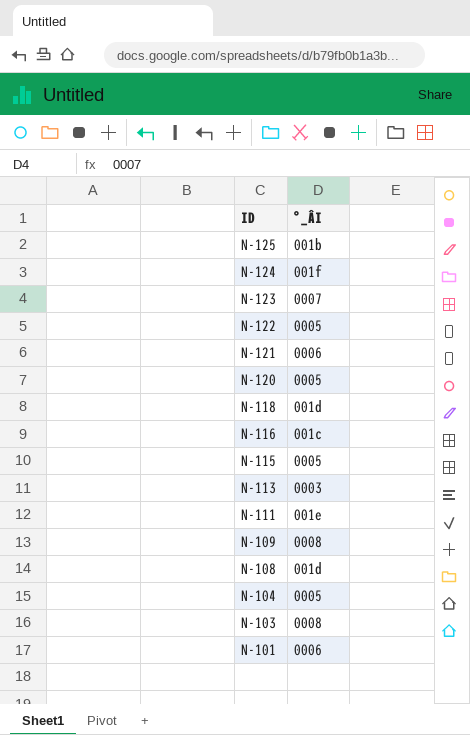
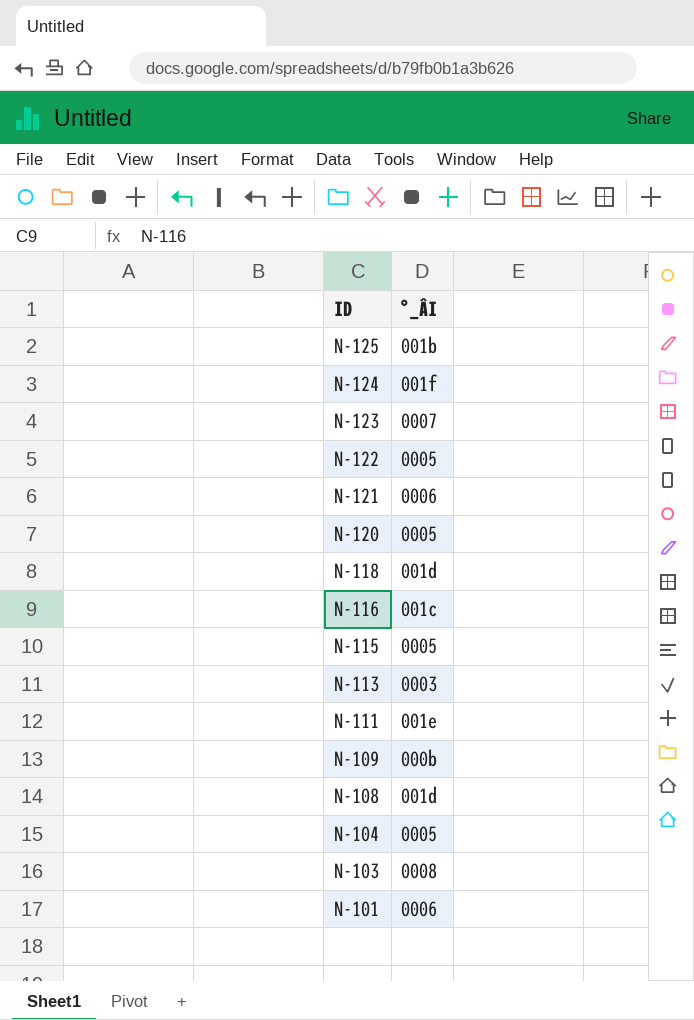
N-109 | °_ÂI: 0008 -> 000b

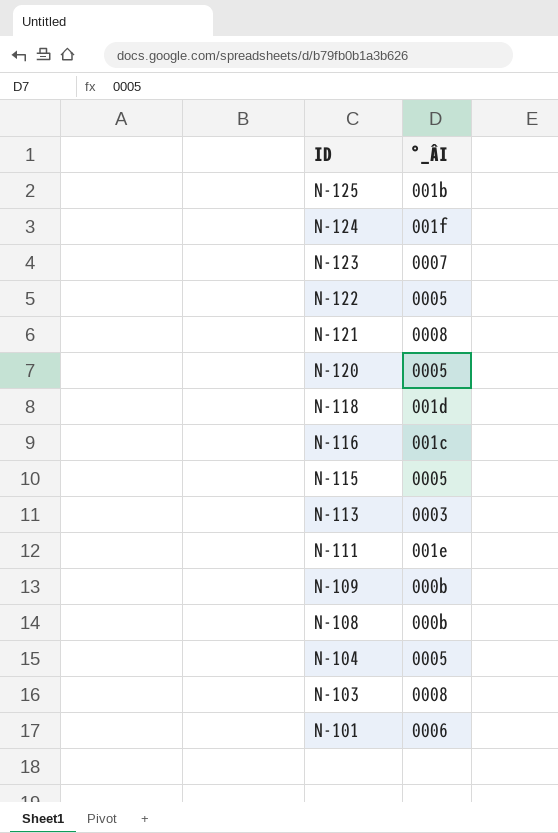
N-121 | °_ÂI: 0006 -> 0008
N-108 | °_ÂI: 001d -> 000b

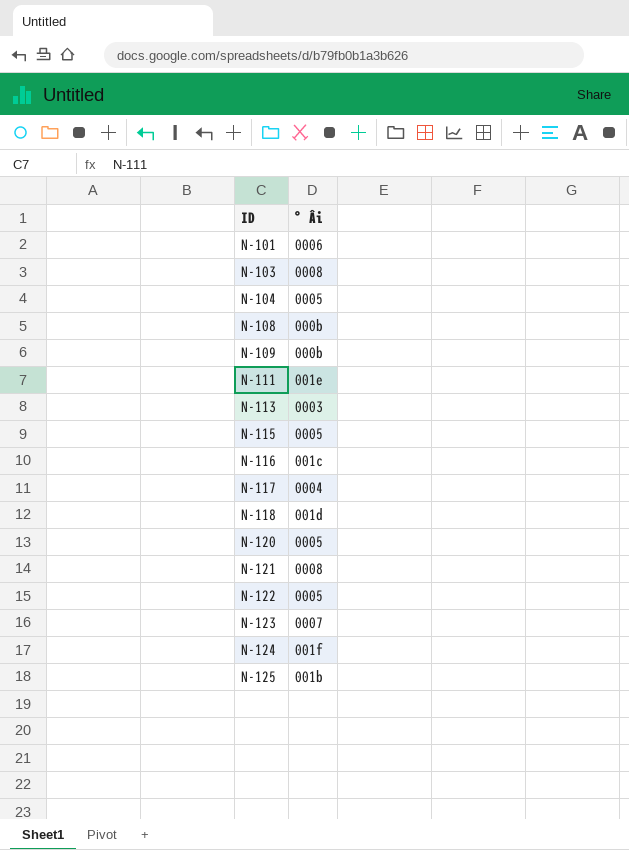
row order: ID descending -> ID ascending
column name: °_ÂI -> ° Âi
row N-117: none -> 0004

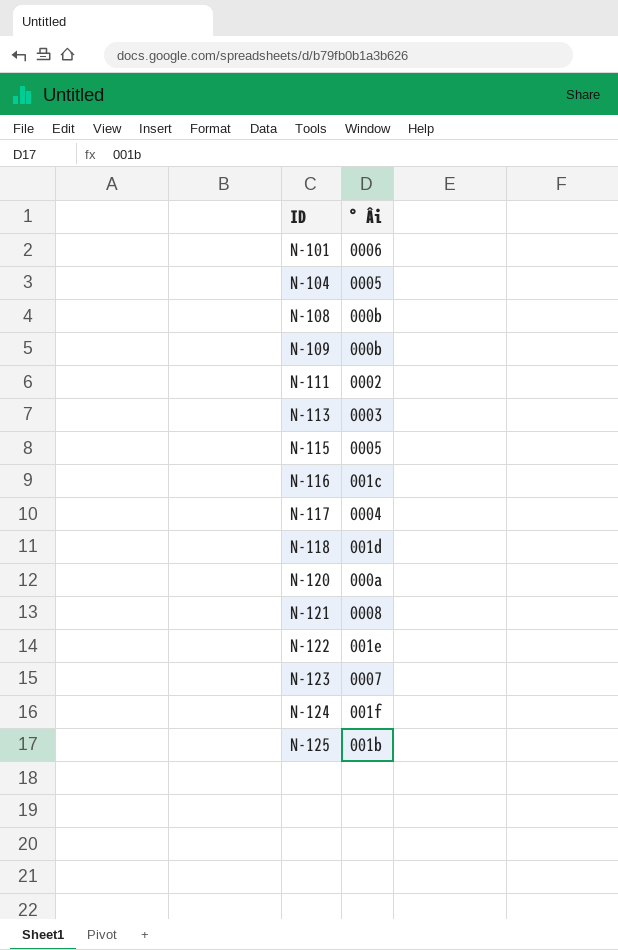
row N-103: 0008 -> none
N-111 | ° Âi: 001e -> 0002
N-120 | ° Âi: 0005 -> 000a
N-122 | ° Âi: 0005 -> 001e

